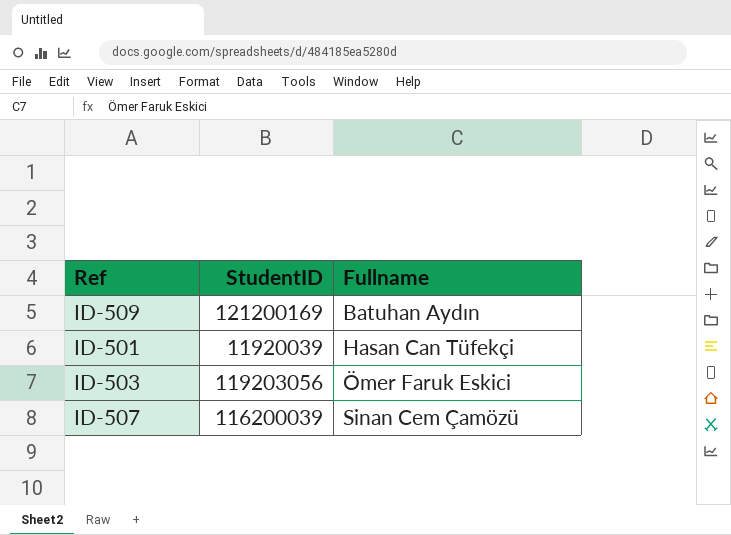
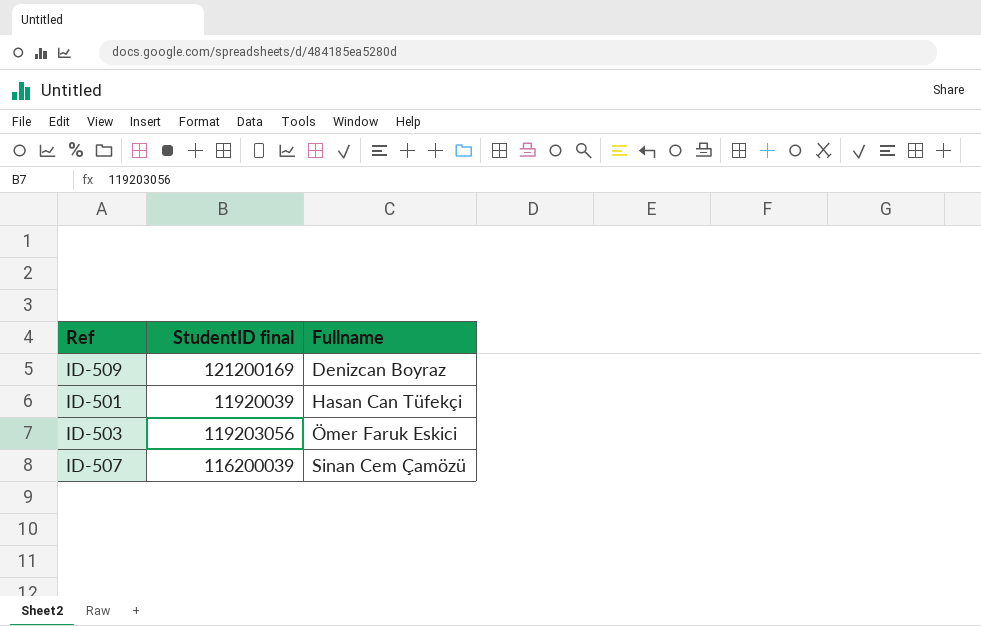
column name: StudentID -> StudentID final
ID-509 | Fullname: Batuhan Aydın -> Denizcan Boyraz

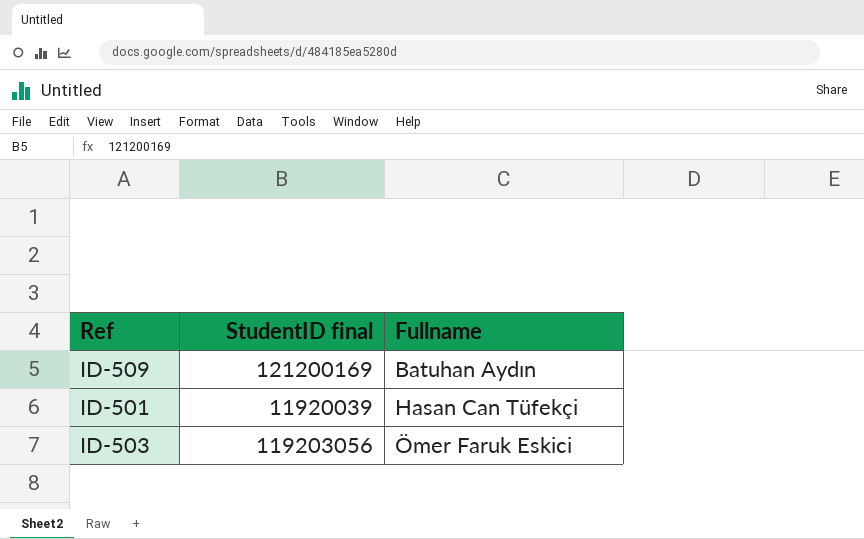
row ID-507: 116200039 | Sinan Cem Çamözü -> none
ID-509 | Fullname: Denizcan Boyraz -> Batuhan Aydın

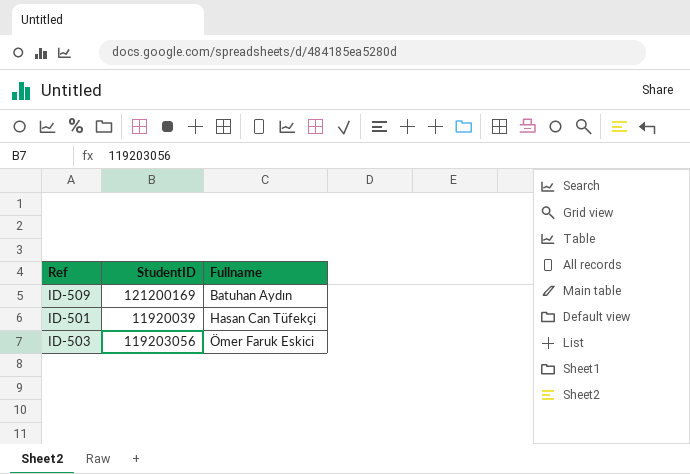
column name: StudentID final -> StudentID

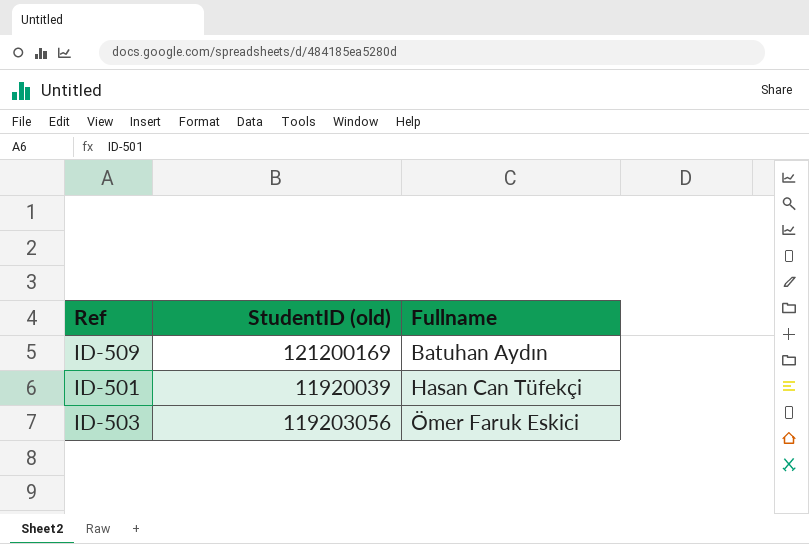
column name: StudentID -> StudentID (old)

